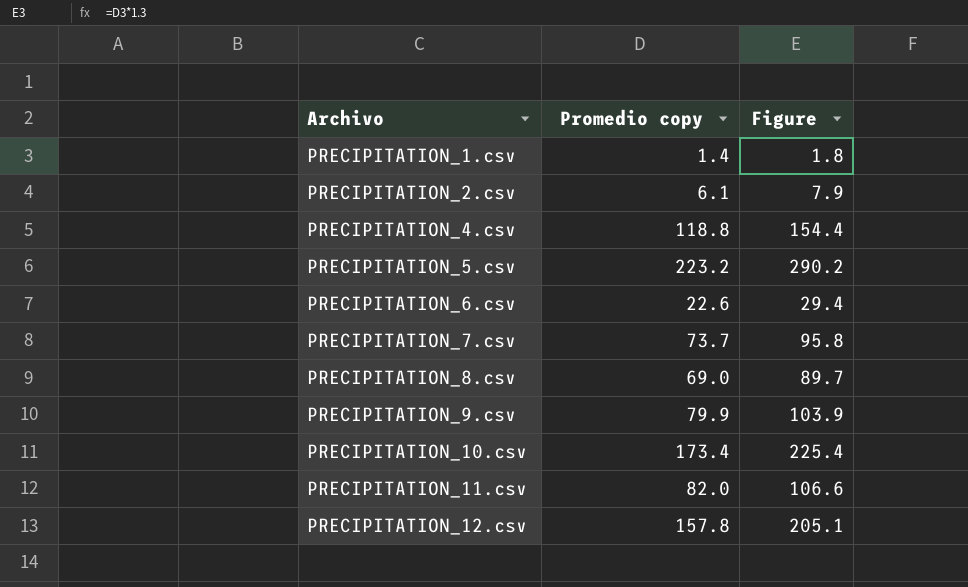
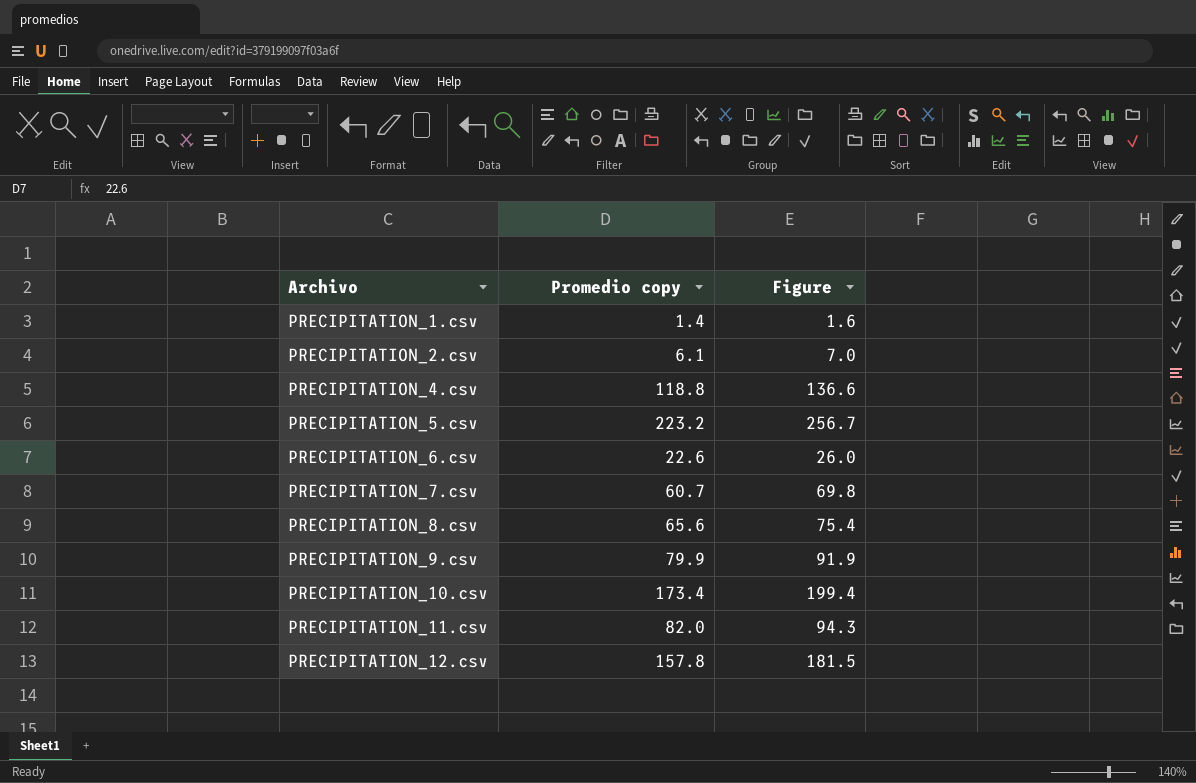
column Figure | formula: [Promedio copy] * 1.3 -> [Promedio copy] * 1.15
PRECIPITATION_7.csv | Promedio copy: 73.7 -> 60.7
PRECIPITATION_8.csv | Promedio copy: 69.0 -> 65.6

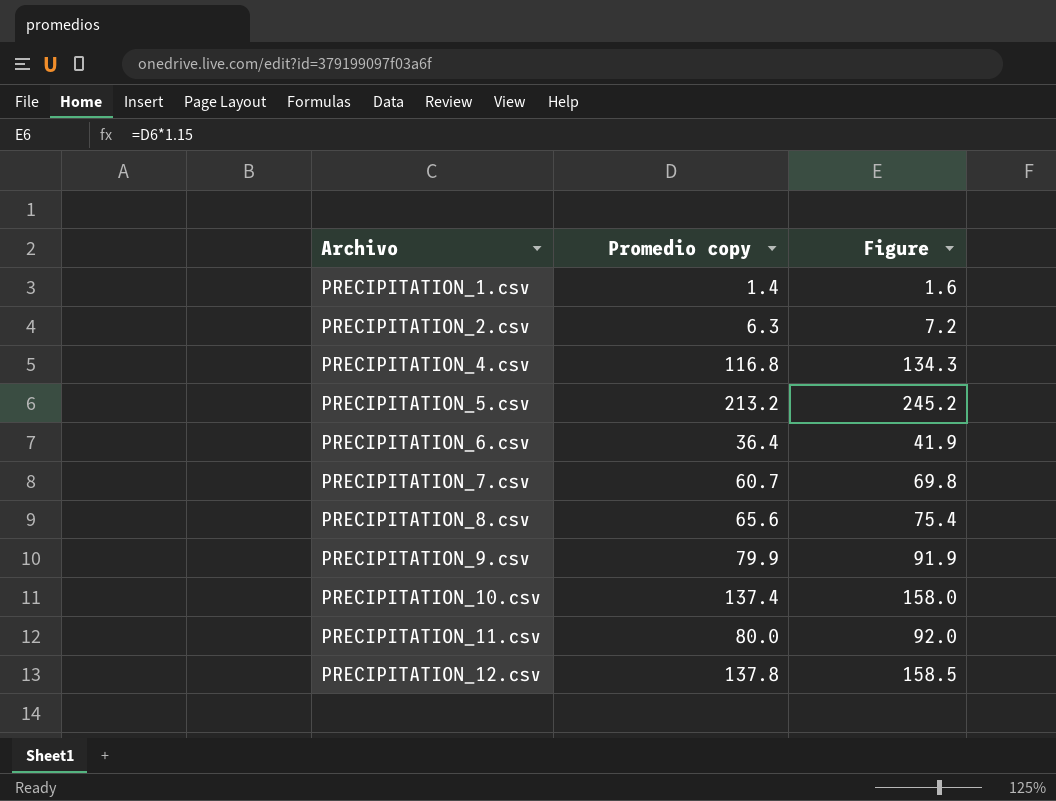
PRECIPITATION_2.csv | Promedio copy: 6.1 -> 6.3
PRECIPITATION_2.csv | Figure: 7.0 -> 7.2
PRECIPITATION_4.csv | Promedio copy: 118.8 -> 116.8
PRECIPITATION_4.csv | Figure: 136.6 -> 134.3
PRECIPITATION_5.csv | Promedio copy: 223.2 -> 213.2
PRECIPITATION_5.csv | Figure: 256.7 -> 245.2
PRECIPITATION_6.csv | Promedio copy: 22.6 -> 36.4
PRECIPITATION_6.csv | Figure: 26.0 -> 41.9
PRECIPITATION_10.csv | Promedio copy: 173.4 -> 137.4
PRECIPITATION_10.csv | Figure: 199.4 -> 158.0
PRECIPITATION_11.csv | Promedio copy: 82.0 -> 80.0
PRECIPITATION_11.csv | Figure: 94.3 -> 92.0
PRECIPITATION_12.csv | Promedio copy: 157.8 -> 137.8
PRECIPITATION_12.csv | Figure: 181.5 -> 158.5

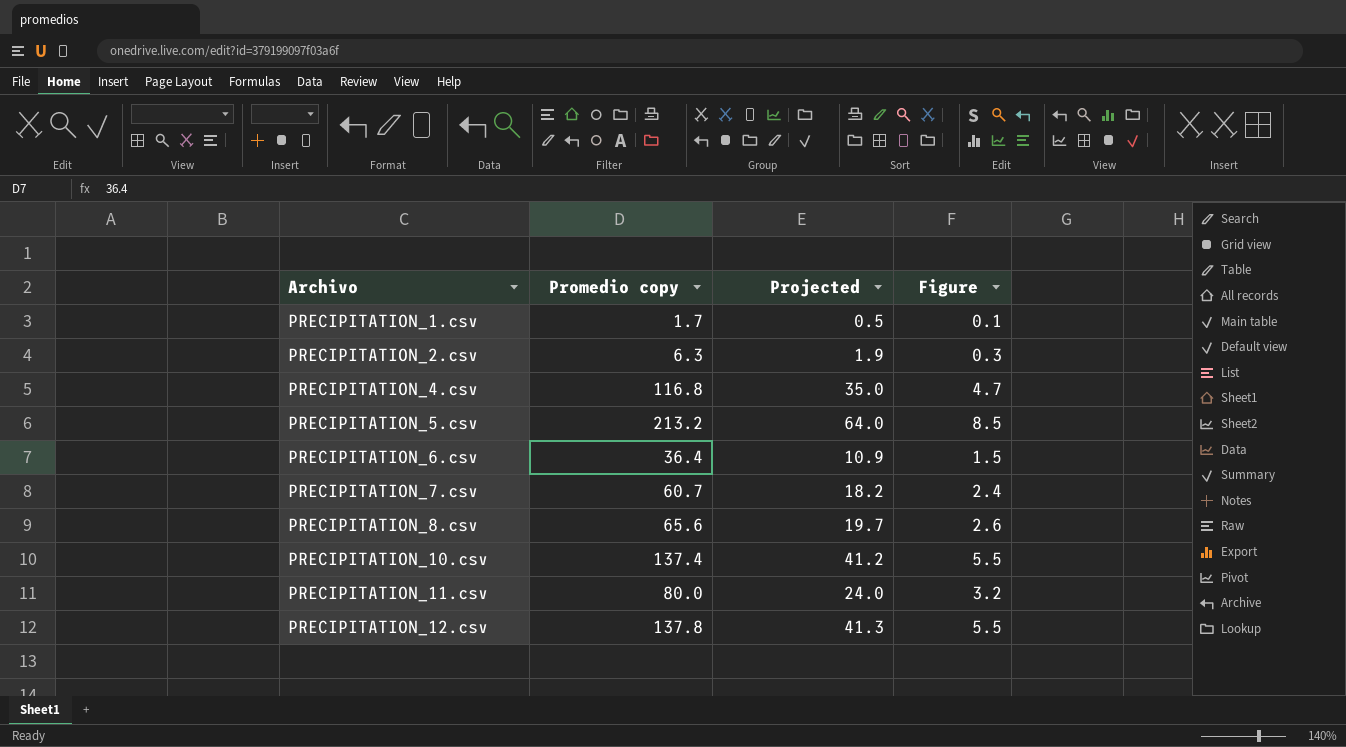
column Projected | formula: none -> [Promedio copy] * 0.3
column Figure | formula: [Promedio copy] * 1.15 -> [Promedio copy] * 0.04
row PRECIPITATION_9.csv: 79.9 | 91.9 -> none
PRECIPITATION_1.csv | Promedio copy: 1.4 -> 1.7

